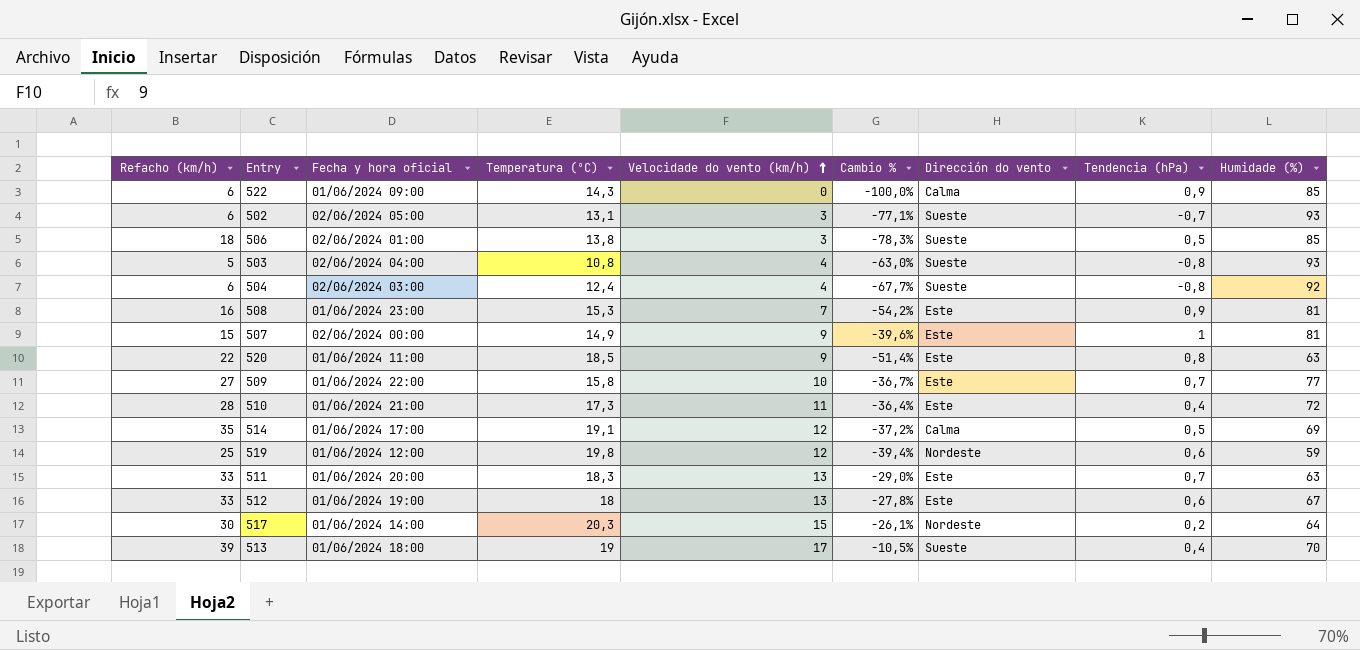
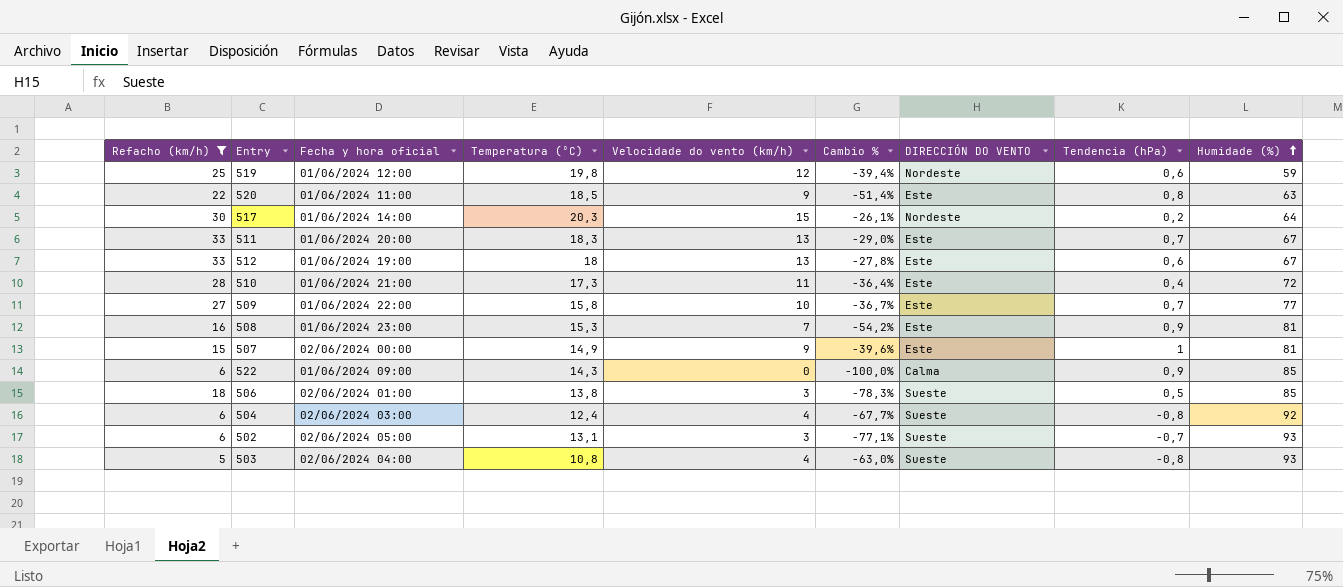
filter: none -> Refacho (km/h) <= 33
row order: Velocidade do vento (km/h) ascending -> Humidade (%) ascending
column name: Dirección do vento -> DIRECCIÓN DO VENTO
511 | Humidade (%): 63 -> 67

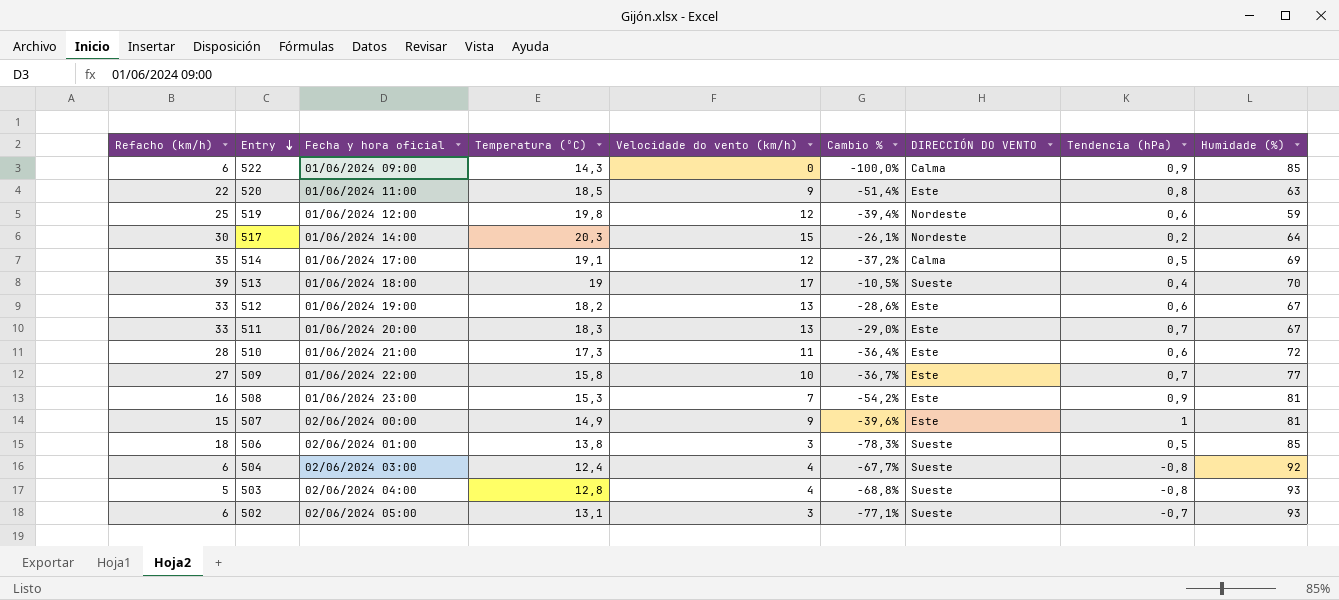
filter: Refacho (km/h) <= 33 -> none
row order: Humidade (%) ascending -> Entry descending
512 | Temperatura (ºC): 18 -> 18,2
512 | Cambio %: -27,8% -> -28,6%
510 | Tendencia (hPa): 0,4 -> 0,6
503 | Temperatura (ºC): 10,8 -> 12,8
503 | Cambio %: -63,0% -> -68,8%

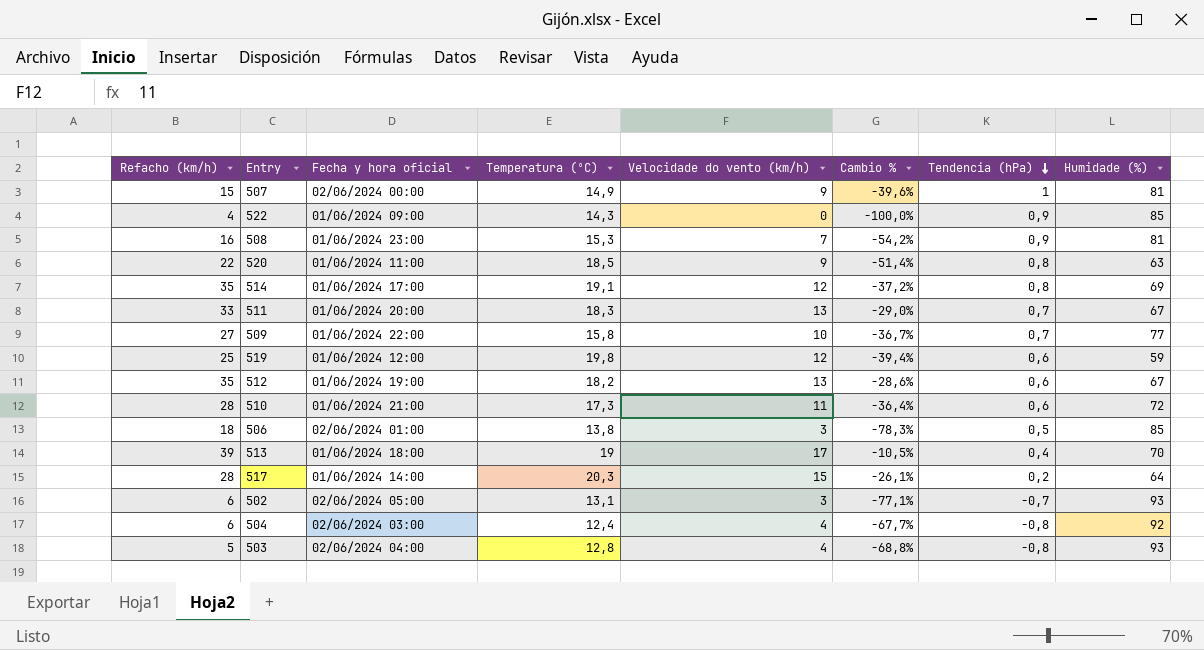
row order: Entry descending -> Tendencia (hPa) descending
column DIRECCIÓN DO VENTO | position: 7 -> none
522 | Refacho (km/h): 6 -> 4
514 | Tendencia (hPa): 0,5 -> 0,8
512 | Refacho (km/h): 33 -> 35
517 | Refacho (km/h): 30 -> 28

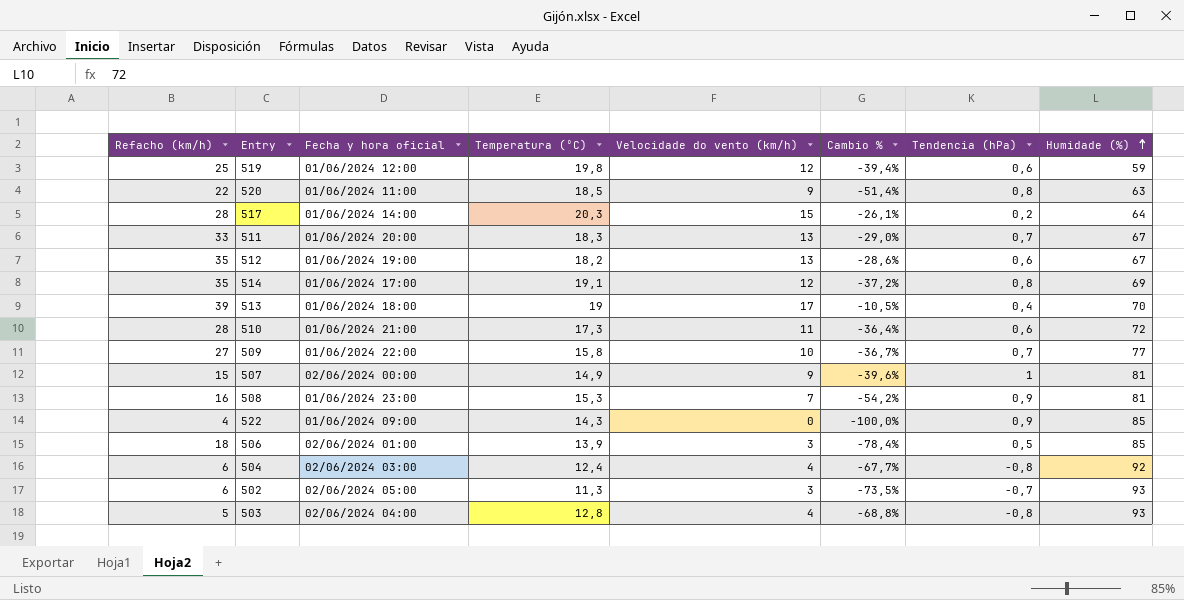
row order: Tendencia (hPa) descending -> Humidade (%) ascending
506 | Temperatura (ºC): 13,8 -> 13,9
506 | Cambio %: -78,3% -> -78,4%
502 | Temperatura (ºC): 13,1 -> 11,3
502 | Cambio %: -77,1% -> -73,5%

